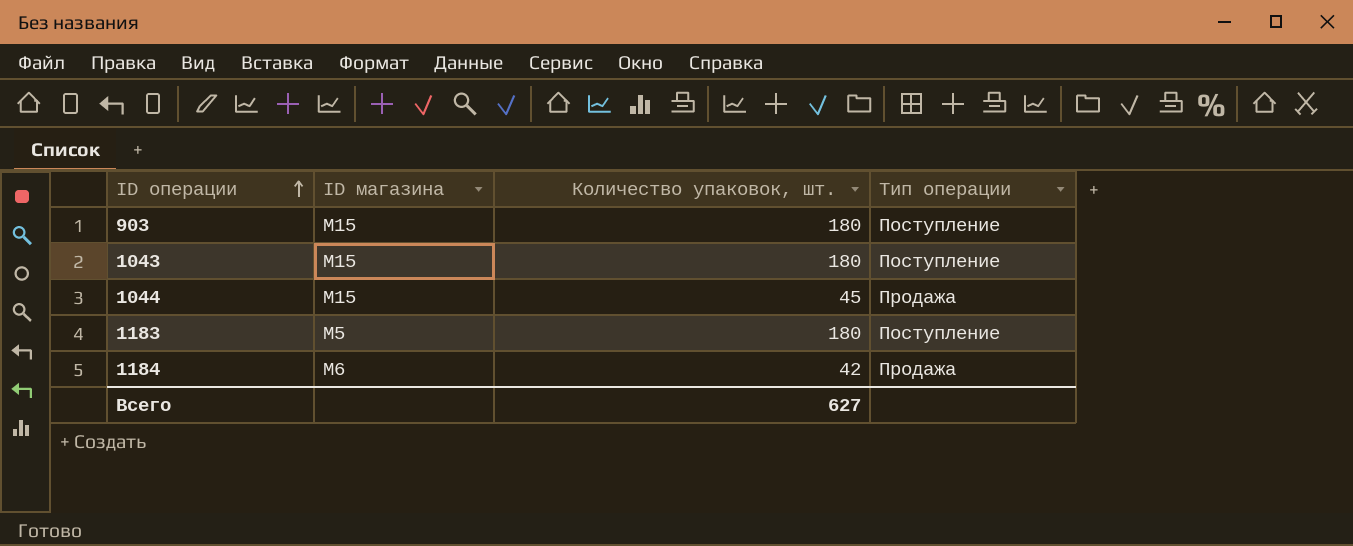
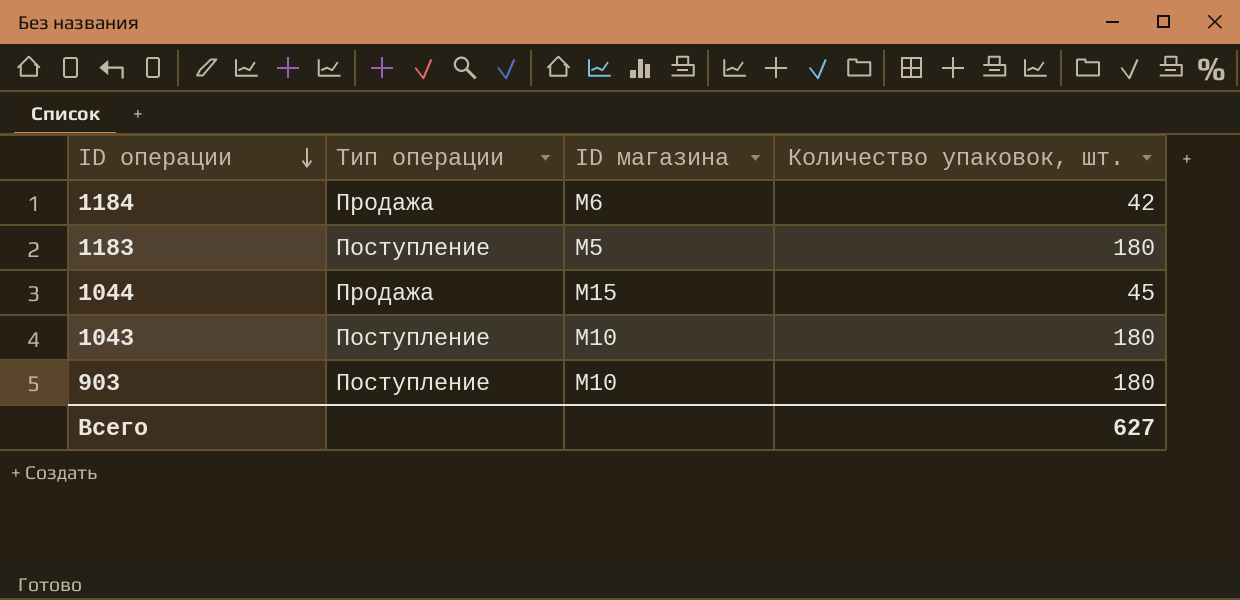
row order: ID операции ascending -> ID операции descending
column Тип операции | position: 4 -> 2
1043 | ID магазина: M15 -> M10
903 | ID магазина: M15 -> M10

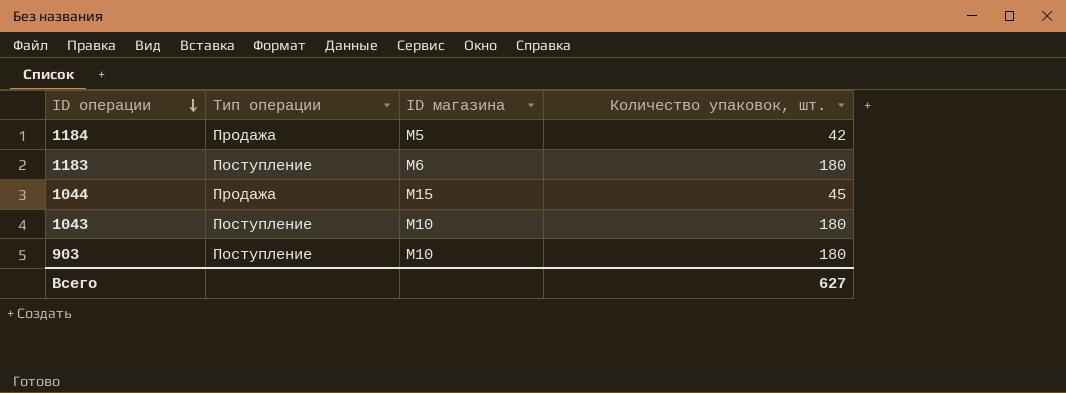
1184 | ID магазина: M6 -> M5
1183 | ID магазина: M5 -> M6

